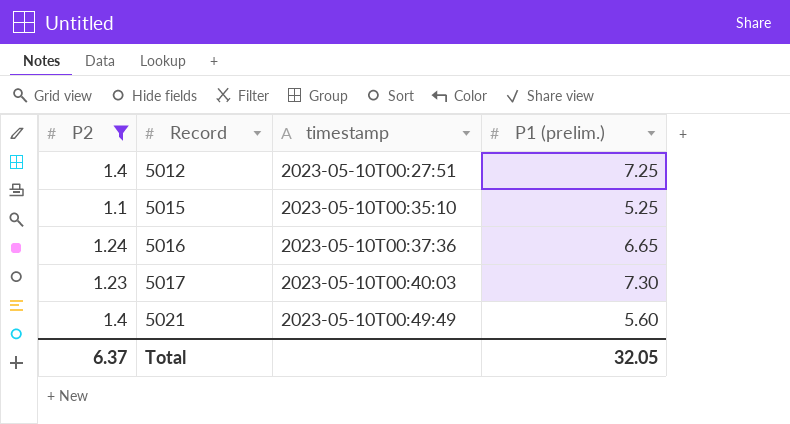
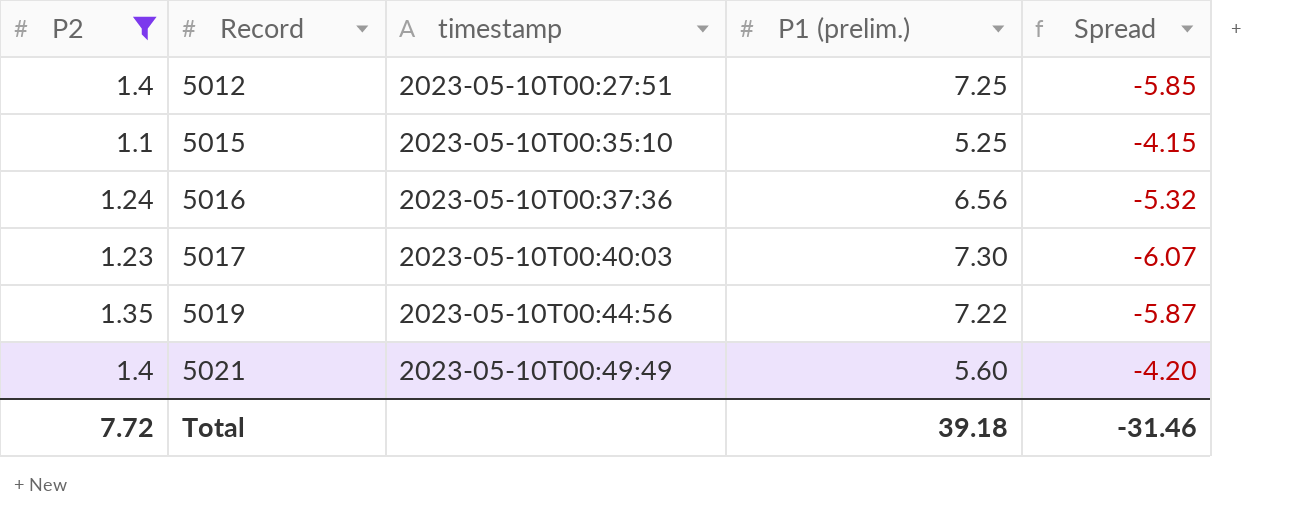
column Spread | formula: none -> [P2] - [P1 (prelim.)]
5016 | P1 (prelim.): 6.65 -> 6.56
row 5019: none -> 1.35 | 2023-05-10T00:44:56 | 7.22 | -5.87
Total | P2: 6.37 -> 7.72
Total | P1 (prelim.): 32.05 -> 39.18

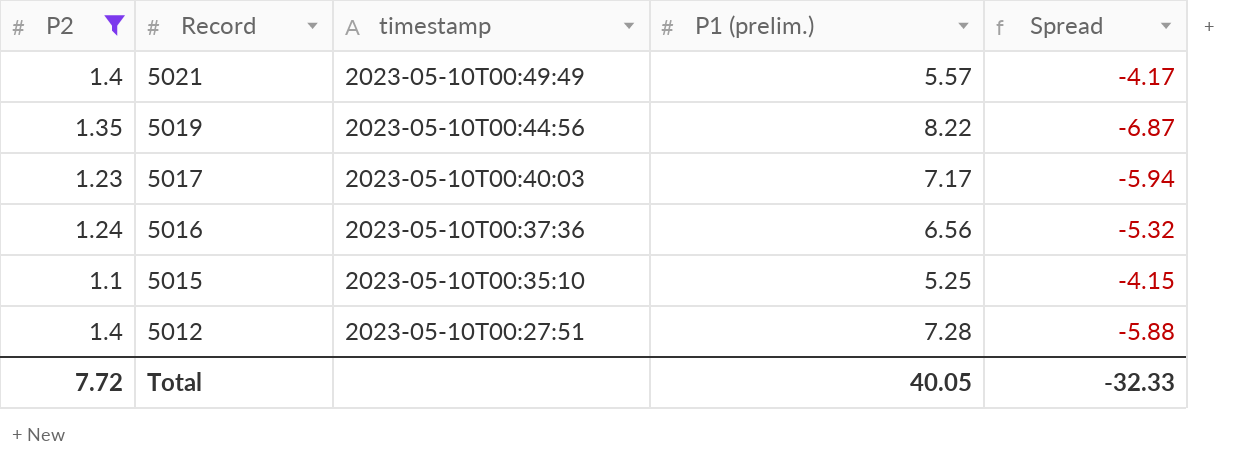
row order: Record ascending -> Record descending
5021 | P1 (prelim.): 5.60 -> 5.57
5021 | Spread: -4.20 -> -4.17
5019 | P1 (prelim.): 7.22 -> 8.22
5019 | Spread: -5.87 -> -6.87
5017 | P1 (prelim.): 7.30 -> 7.17
5017 | Spread: -6.07 -> -5.94
5012 | P1 (prelim.): 7.25 -> 7.28
5012 | Spread: -5.85 -> -5.88
Total | P1 (prelim.): 39.18 -> 40.05
Total | Spread: -31.46 -> -32.33

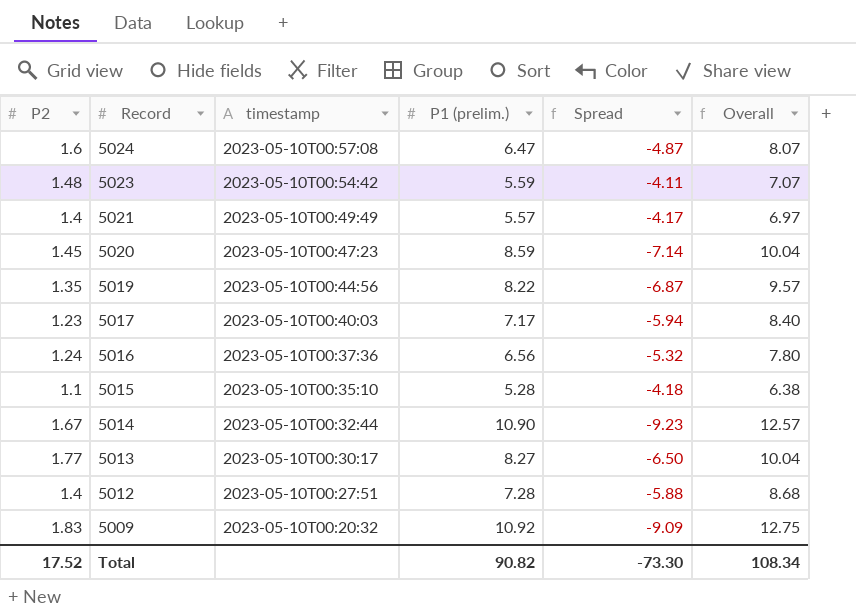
filter: P2 <= 1.4 -> none
column Overall | formula: none -> [P2] + [P1 (prelim.)]
5015 | P1 (prelim.): 5.25 -> 5.28
5015 | Spread: -4.15 -> -4.18
Total | P2: 7.72 -> 17.52
Total | P1 (prelim.): 40.05 -> 90.82
Total | Spread: -32.33 -> -73.30

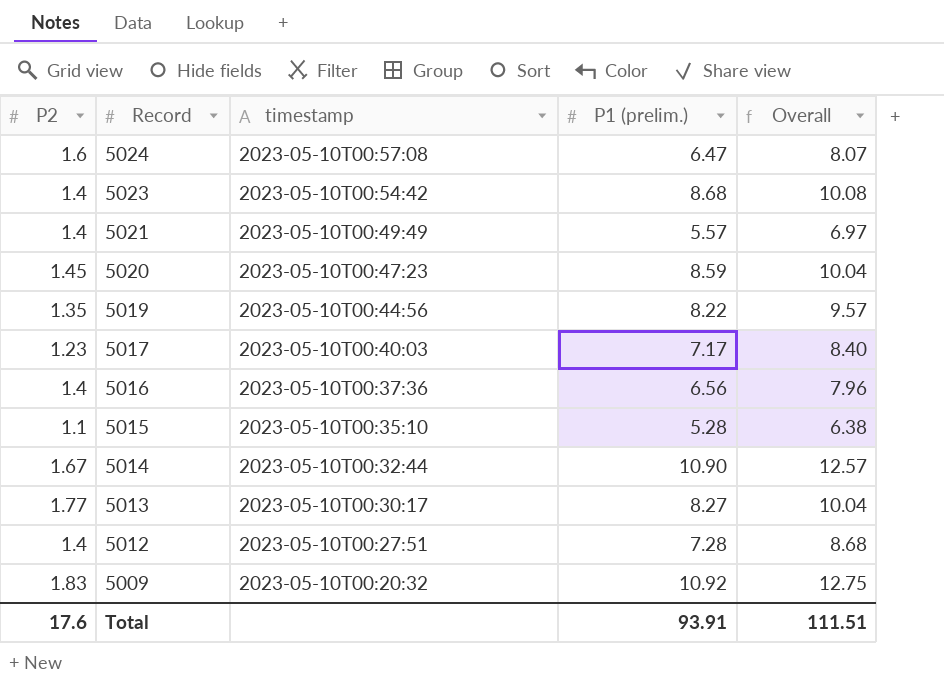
column Spread | formula: [P2] - [P1 (prelim.)] -> none
5023 | P2: 1.48 -> 1.4
5023 | P1 (prelim.): 5.59 -> 8.68
5023 | Overall: 7.07 -> 10.08
5016 | P2: 1.24 -> 1.4
5016 | Overall: 7.80 -> 7.96
Total | P2: 17.52 -> 17.6
Total | P1 (prelim.): 90.82 -> 93.91
Total | Overall: 108.34 -> 111.51

